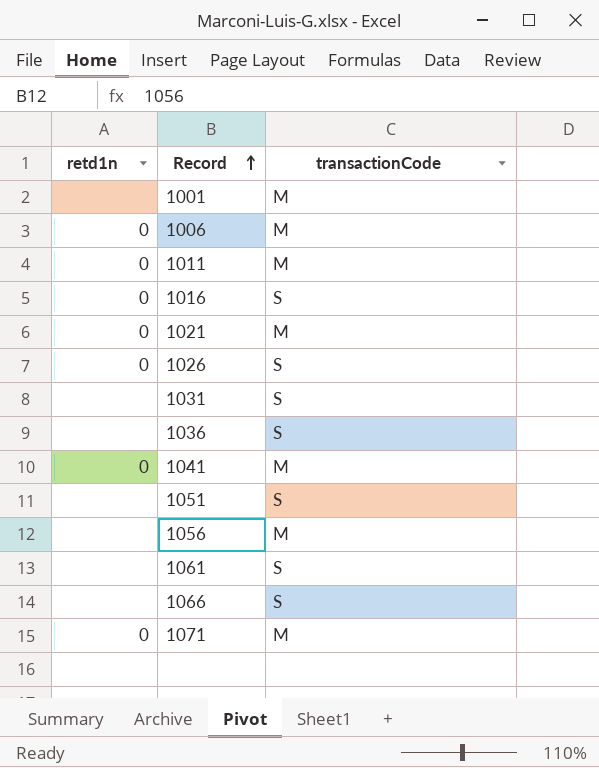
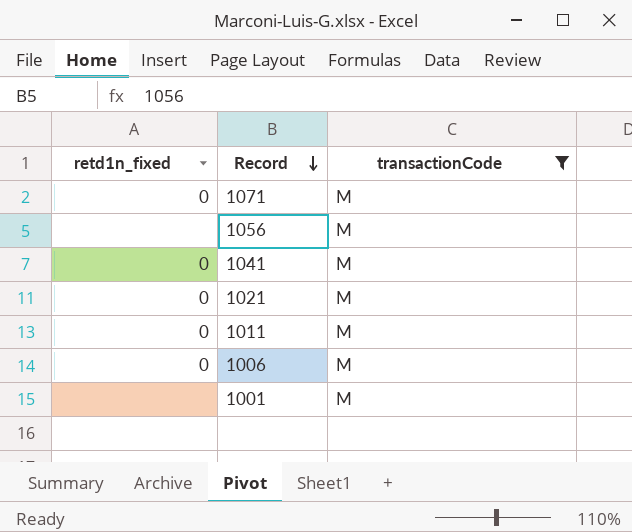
filter: none -> transactionCode = M
row order: Record ascending -> Record descending
column name: retd1n -> retd1n_fixed

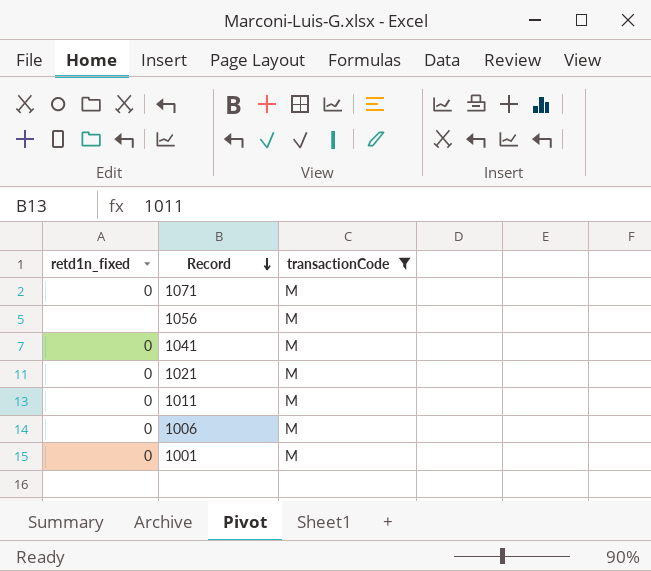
1001 | retd1n_fixed: none -> 0

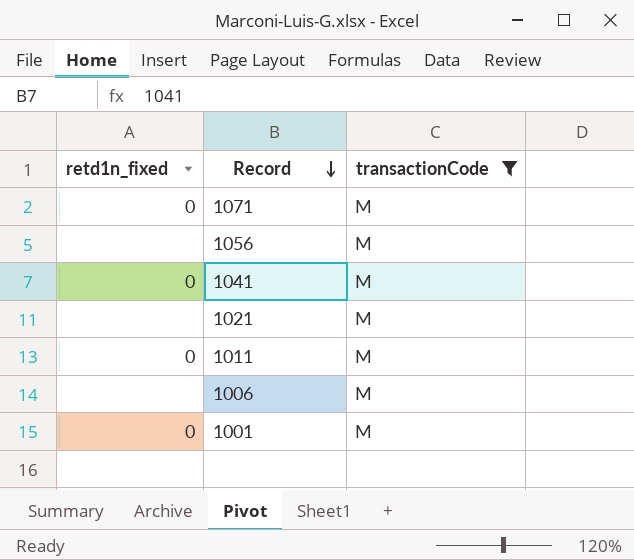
1021 | retd1n_fixed: 0 -> none
1006 | retd1n_fixed: 0 -> none

